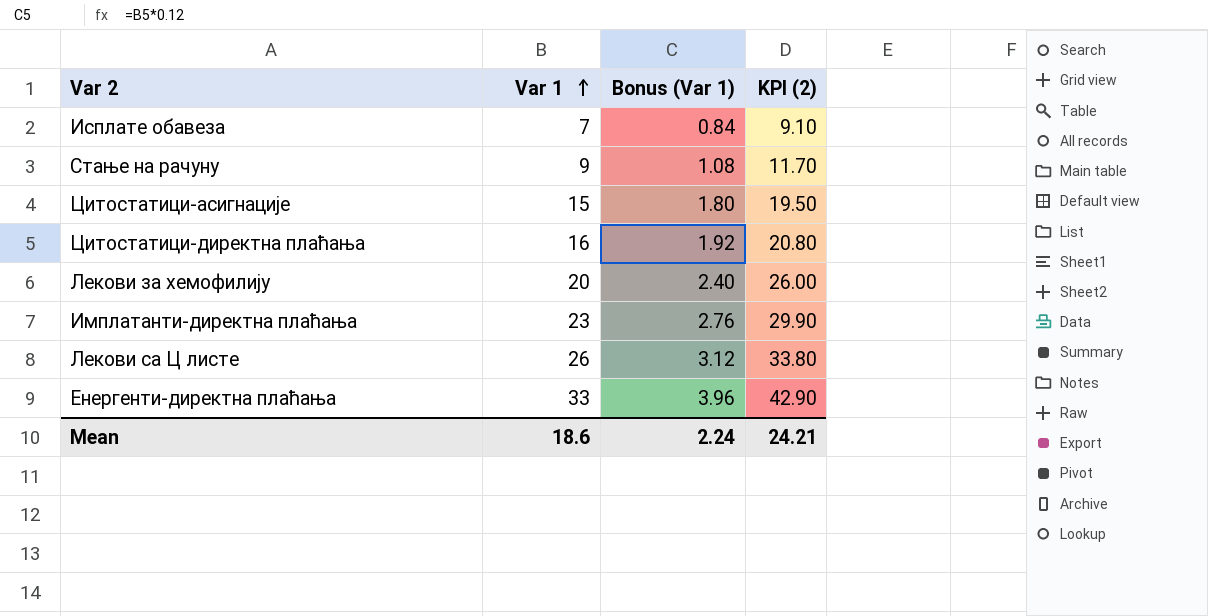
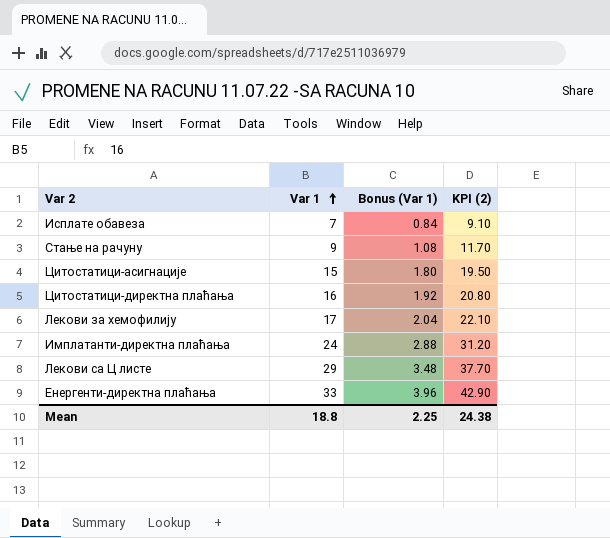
Лекови за хемофилију | Var 1: 20 -> 17
Лекови за хемофилију | Bonus (Var 1): 2.40 -> 2.04
Лекови за хемофилију | KPI (2): 26.00 -> 22.10
Имплатанти-директна плаћања | Var 1: 23 -> 24
Имплатанти-директна плаћања | Bonus (Var 1): 2.76 -> 2.88
Имплатанти-директна плаћања | KPI (2): 29.90 -> 31.20
Лекови са Ц листе | Var 1: 26 -> 29
Лекови са Ц листе | Bonus (Var 1): 3.12 -> 3.48
Лекови са Ц листе | KPI (2): 33.80 -> 37.70
Mean | Var 1: 18.6 -> 18.8
Mean | Bonus (Var 1): 2.24 -> 2.25
Mean | KPI (2): 24.21 -> 24.38

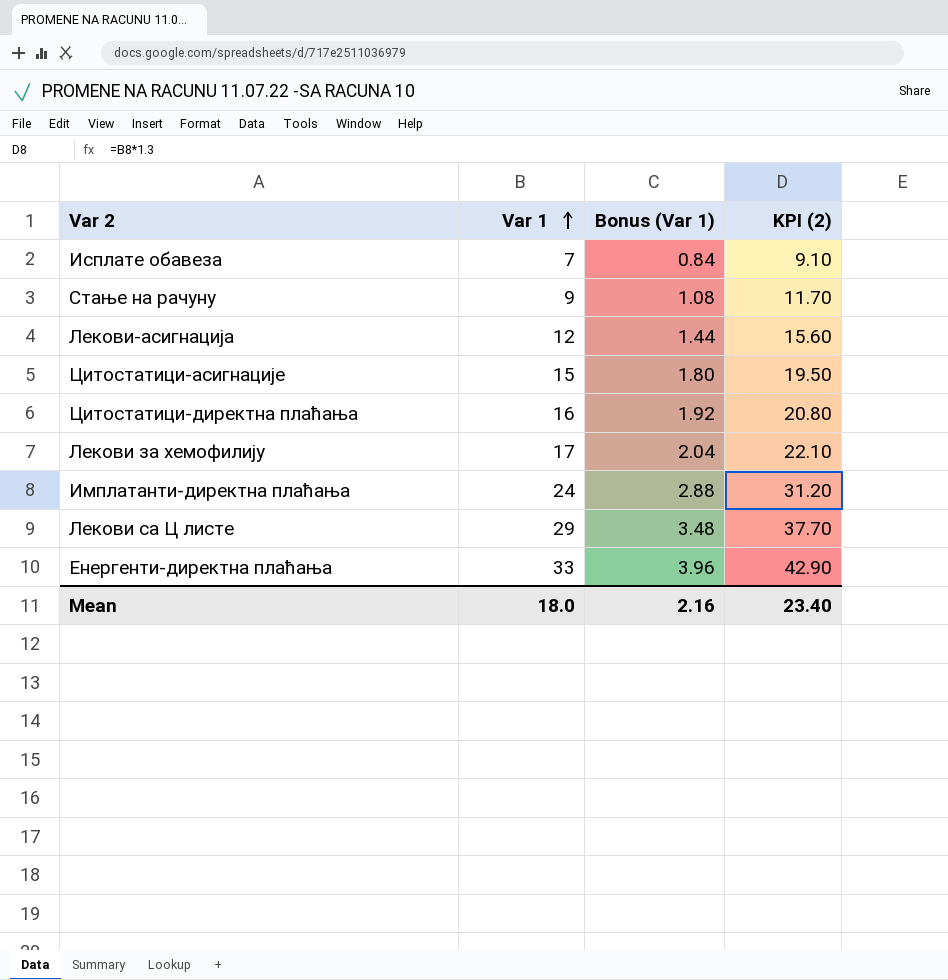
row Лекови-асигнација: none -> 12 | 1.44 | 15.60
Mean | Var 1: 18.8 -> 18.0
Mean | Bonus (Var 1): 2.25 -> 2.16
Mean | KPI (2): 24.38 -> 23.40

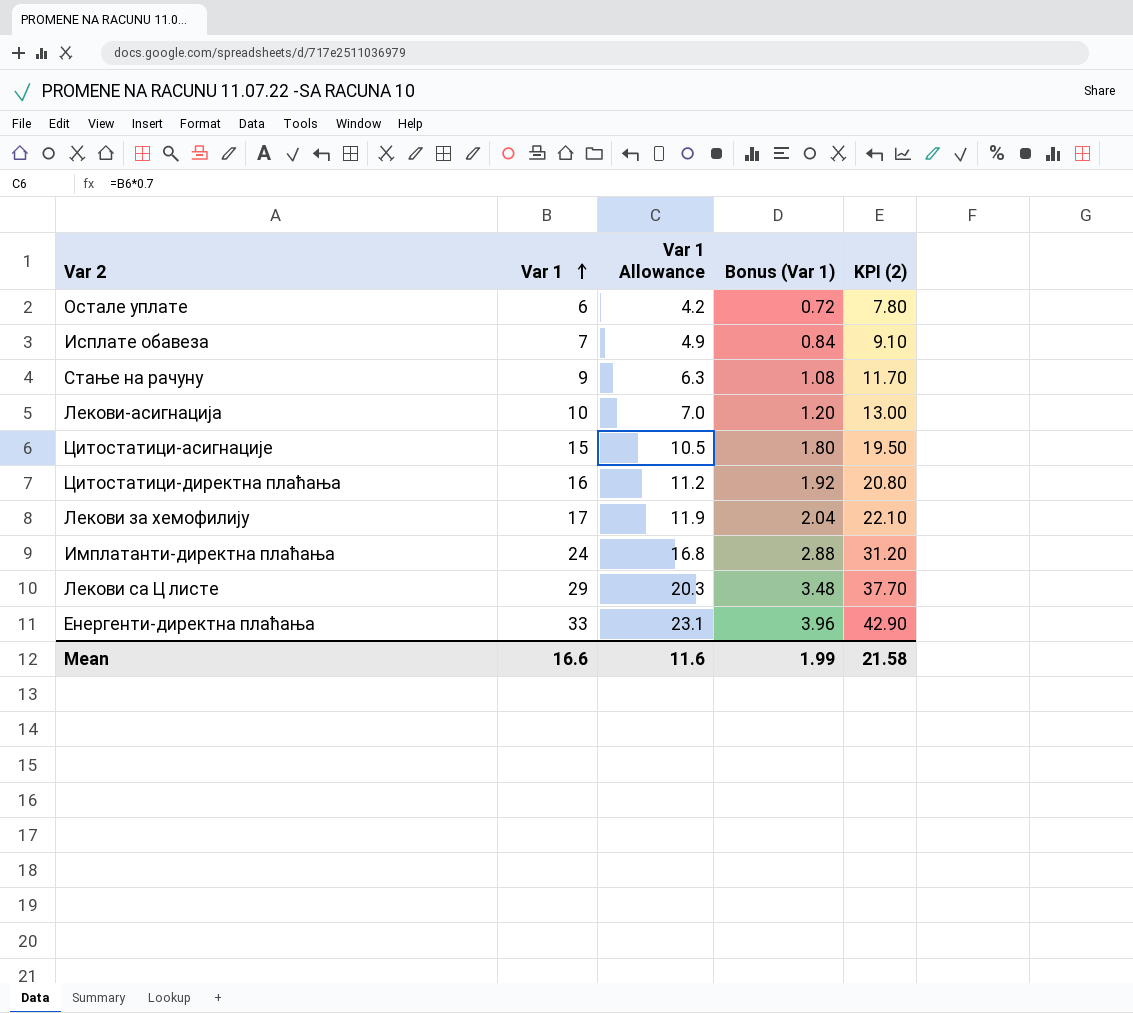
column Var 1 Allowance | formula: none -> [Var 1] * 0.7
row Остале уплате: none -> 6 | 4.2 | 0.72 | 7.80
Лекови-асигнација | Var 1: 12 -> 10
Лекови-асигнација | Bonus (Var 1): 1.44 -> 1.20
Лекови-асигнација | KPI (2): 15.60 -> 13.00
Mean | Var 1: 18.0 -> 16.6
Mean | Bonus (Var 1): 2.16 -> 1.99
Mean | KPI (2): 23.40 -> 21.58

